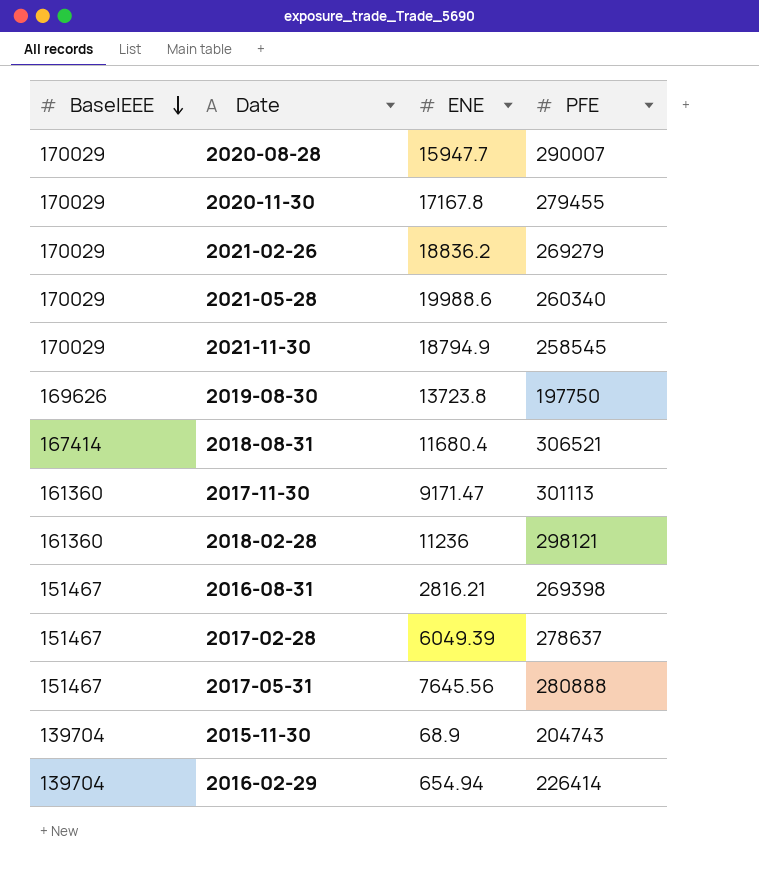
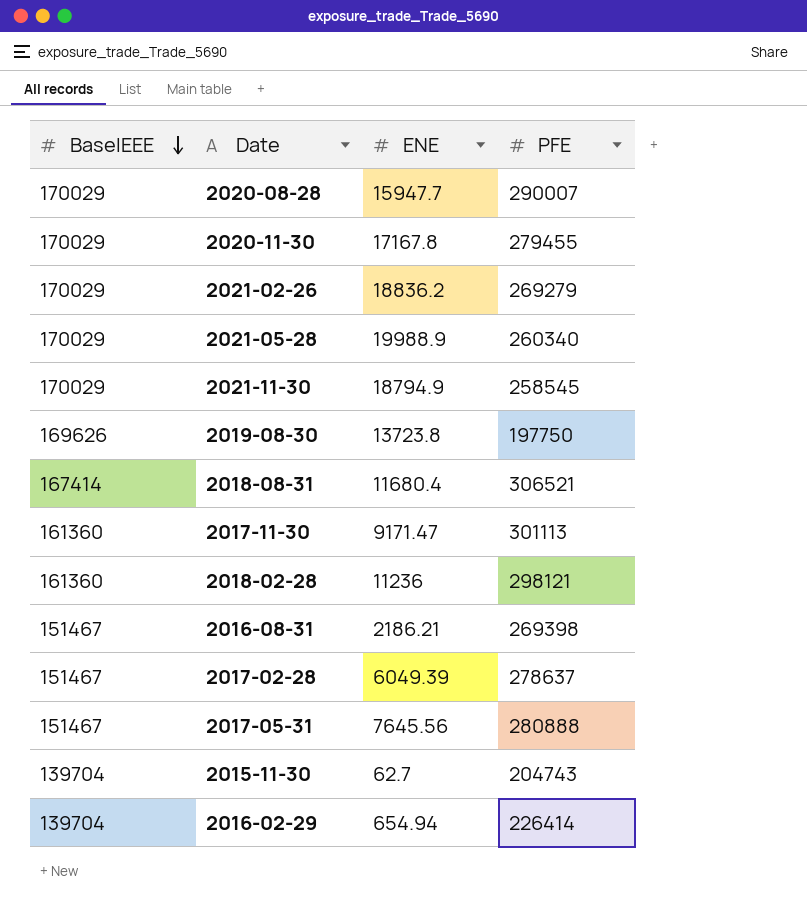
2021-05-28 | ENE: 19988.6 -> 19988.9
2016-08-31 | ENE: 2816.21 -> 2186.21
2015-11-30 | ENE: 68.9 -> 62.7

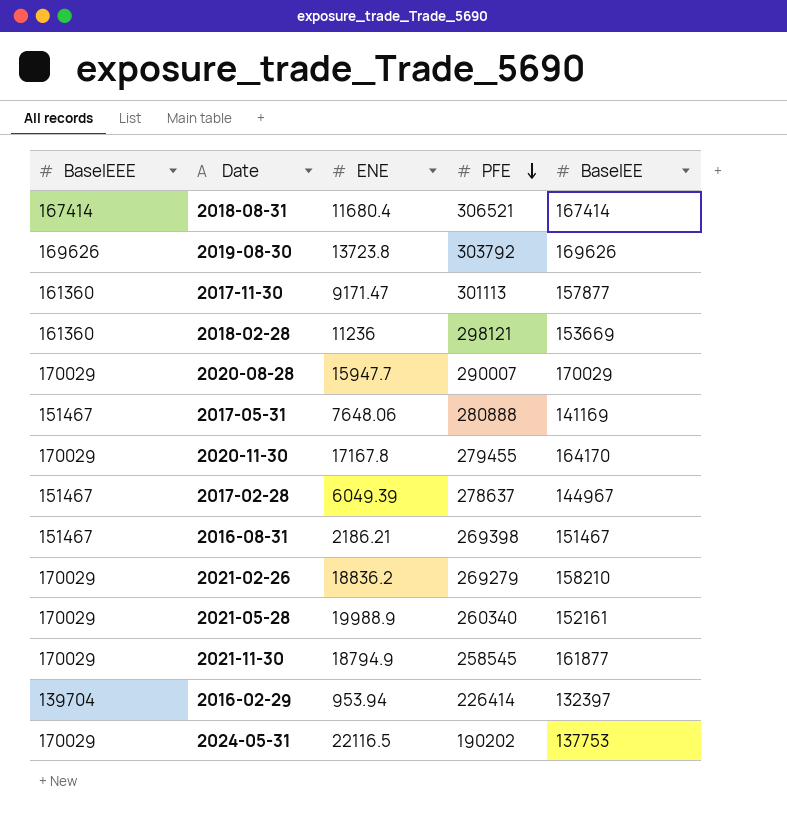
row order: BaselEEE descending -> PFE descending
column BaselEE | position: none -> 5
row 2015-11-30: 139704 | 62.7 | 204743 -> none
2019-08-30 | PFE: 197750 -> 303792
2017-05-31 | ENE: 7645.56 -> 7648.06
2016-02-29 | ENE: 654.94 -> 953.94
row 2024-05-31: none -> 170029 | 22116.5 | 190202 | 137753

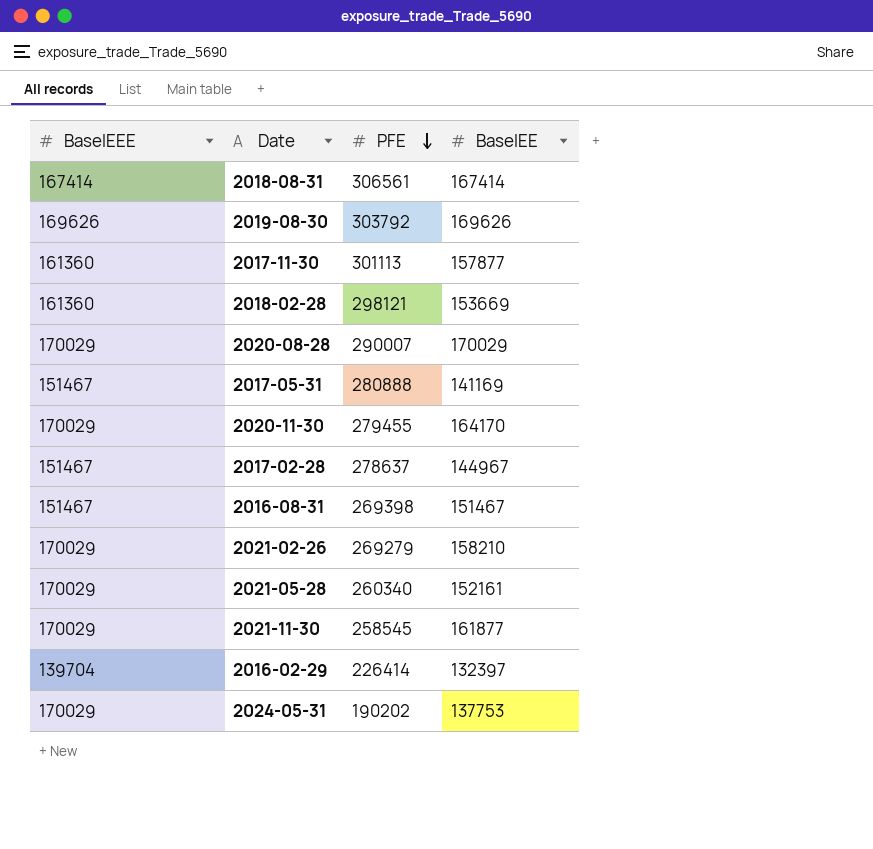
column ENE | position: 3 -> none
2018-08-31 | PFE: 306521 -> 306561

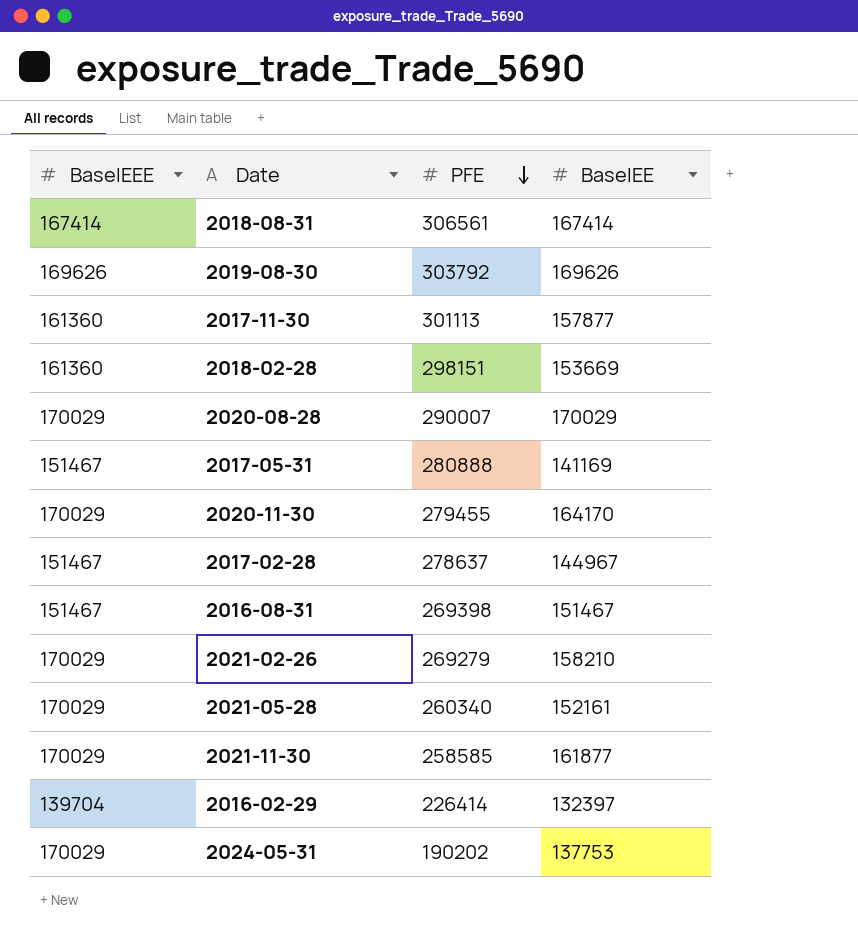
2018-02-28 | PFE: 298121 -> 298151
2021-11-30 | PFE: 258545 -> 258585

